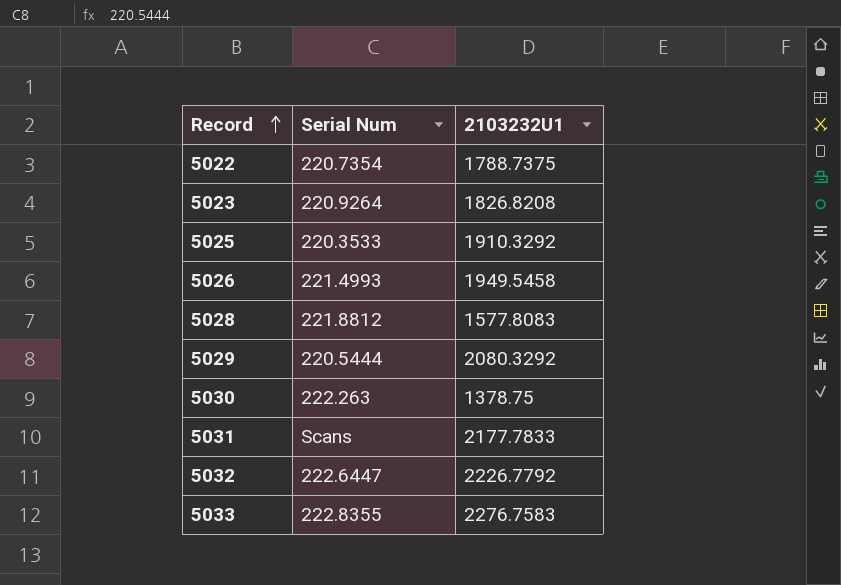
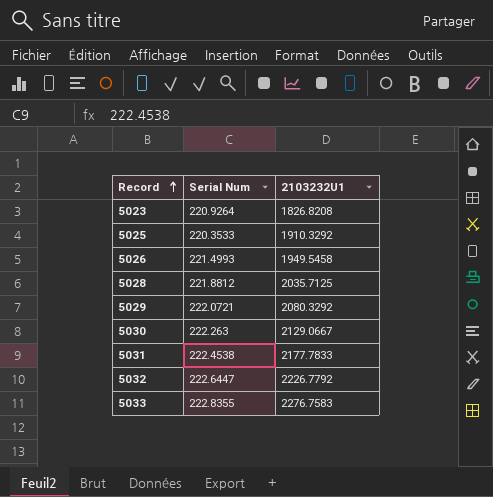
row 5022: 220.7354 | 1788.7375 -> none
5028 | 2103232U1: 1577.8083 -> 2035.7125
5029 | Serial Num: 220.5444 -> 222.0721
5030 | 2103232U1: 1378.75 -> 2129.0667
5031 | Serial Num: Scans -> 222.4538

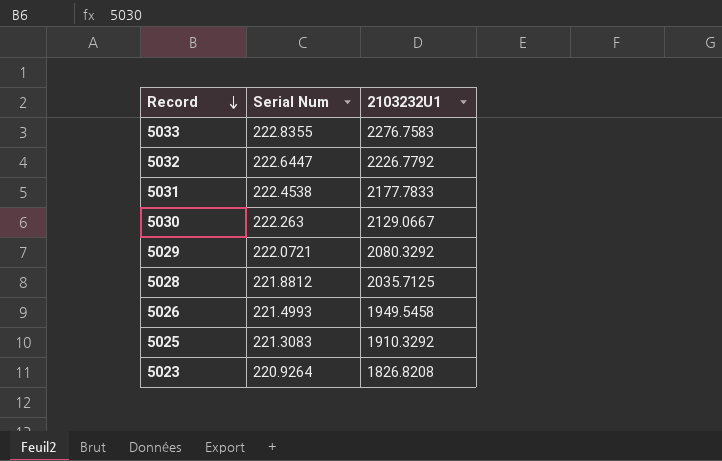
row order: Record ascending -> Record descending
5025 | Serial Num: 220.3533 -> 221.3083

